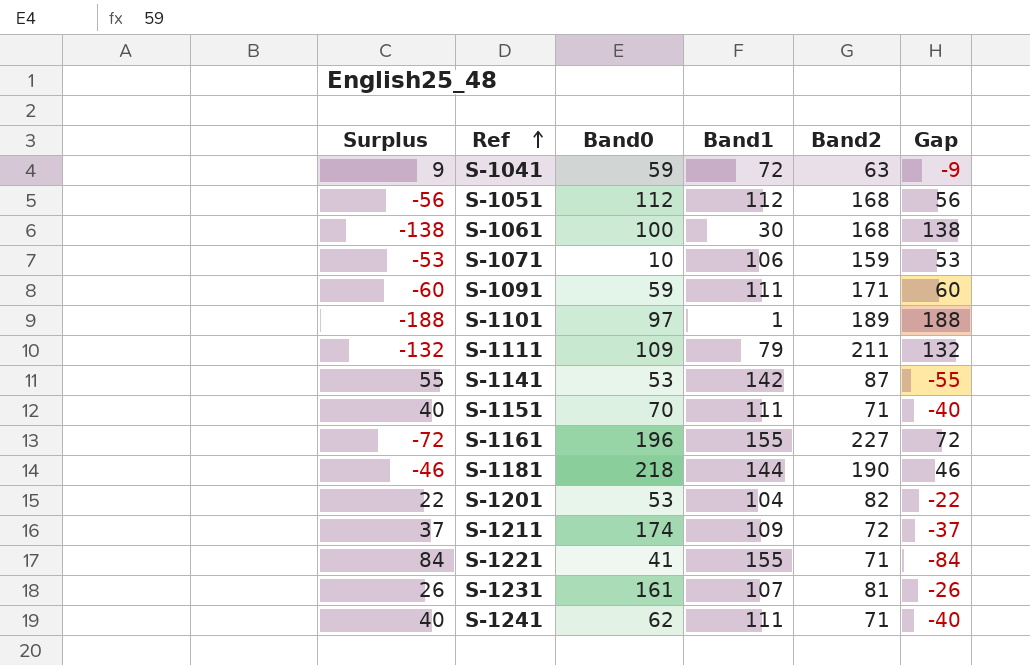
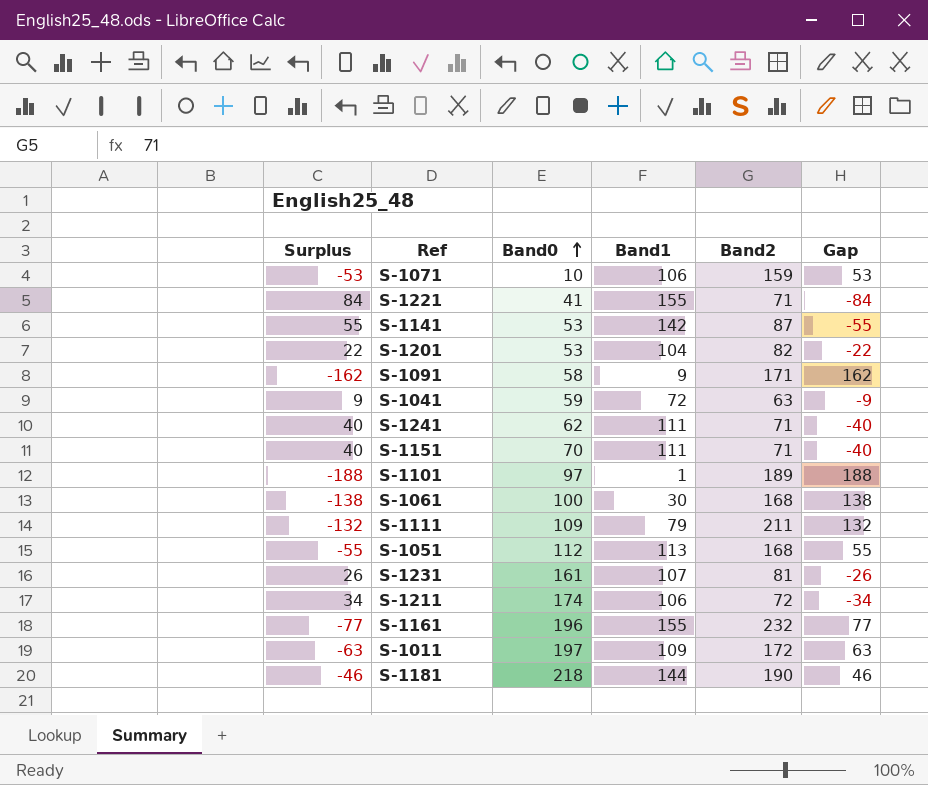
row order: Ref ascending -> Band0 ascending
S-1091 | Surplus: -60 -> -162
S-1091 | Band0: 59 -> 58
S-1091 | Band1: 111 -> 9
S-1091 | Gap: 60 -> 162
S-1051 | Surplus: -56 -> -55
S-1051 | Band1: 112 -> 113
S-1051 | Gap: 56 -> 55
S-1211 | Surplus: 37 -> 34
S-1211 | Band1: 109 -> 106
S-1211 | Gap: -37 -> -34
S-1161 | Surplus: -72 -> -77
S-1161 | Band2: 227 -> 232
S-1161 | Gap: 72 -> 77
row S-1011: none -> -63 | 197 | 109 | 172 | 63

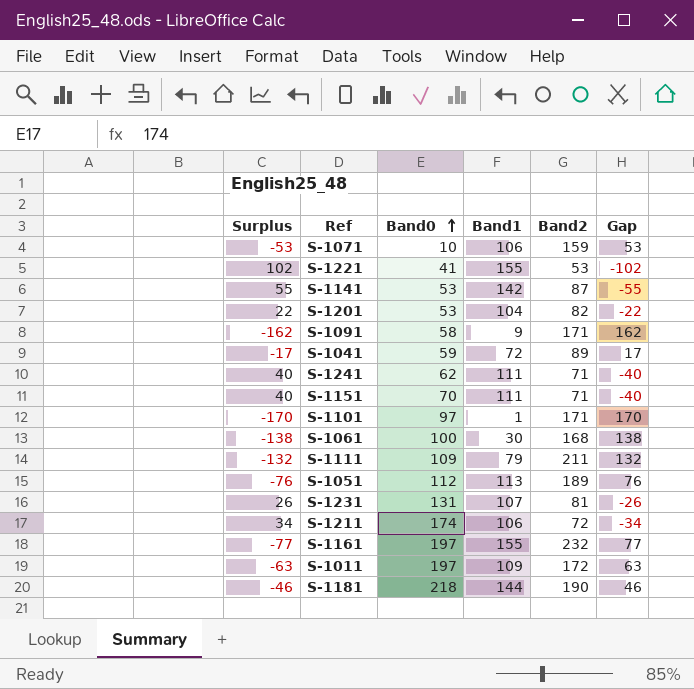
S-1221 | Surplus: 84 -> 102
S-1221 | Band2: 71 -> 53
S-1221 | Gap: -84 -> -102
S-1041 | Surplus: 9 -> -17
S-1041 | Band2: 63 -> 89
S-1041 | Gap: -9 -> 17
S-1101 | Surplus: -188 -> -170
S-1101 | Band2: 189 -> 171
S-1101 | Gap: 188 -> 170
S-1051 | Surplus: -55 -> -76
S-1051 | Band2: 168 -> 189
S-1051 | Gap: 55 -> 76
S-1231 | Band0: 161 -> 131
S-1161 | Band0: 196 -> 197

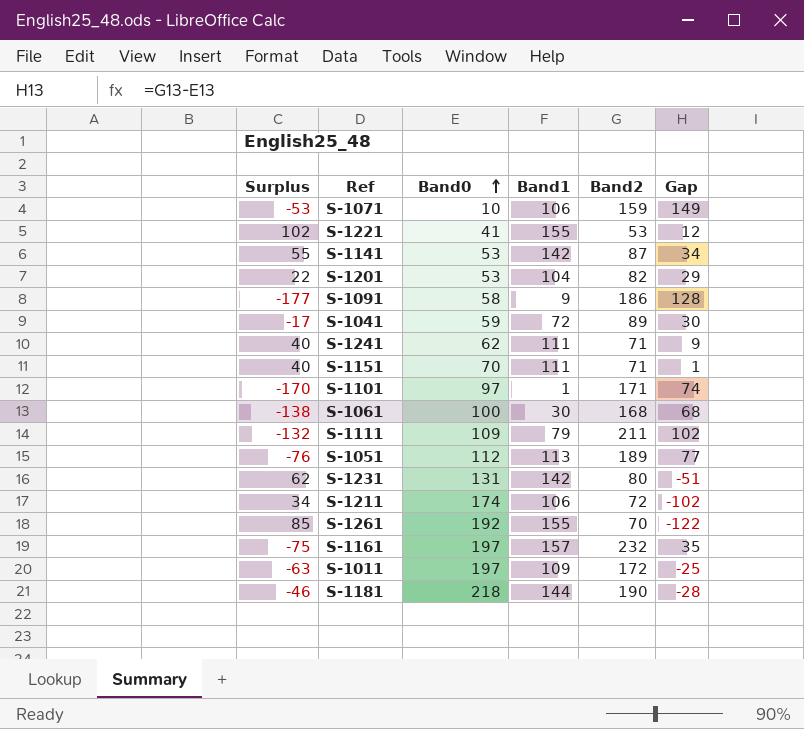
column Gap | formula: [Band2] - [Band1] -> [Band2] - [Band0]
S-1091 | Surplus: -162 -> -177
S-1091 | Band2: 171 -> 186
S-1231 | Surplus: 26 -> 62
S-1231 | Band1: 107 -> 142
S-1231 | Band2: 81 -> 80
row S-1261: none -> 85 | 192 | 155 | 70 | -122
S-1161 | Surplus: -77 -> -75
S-1161 | Band1: 155 -> 157

